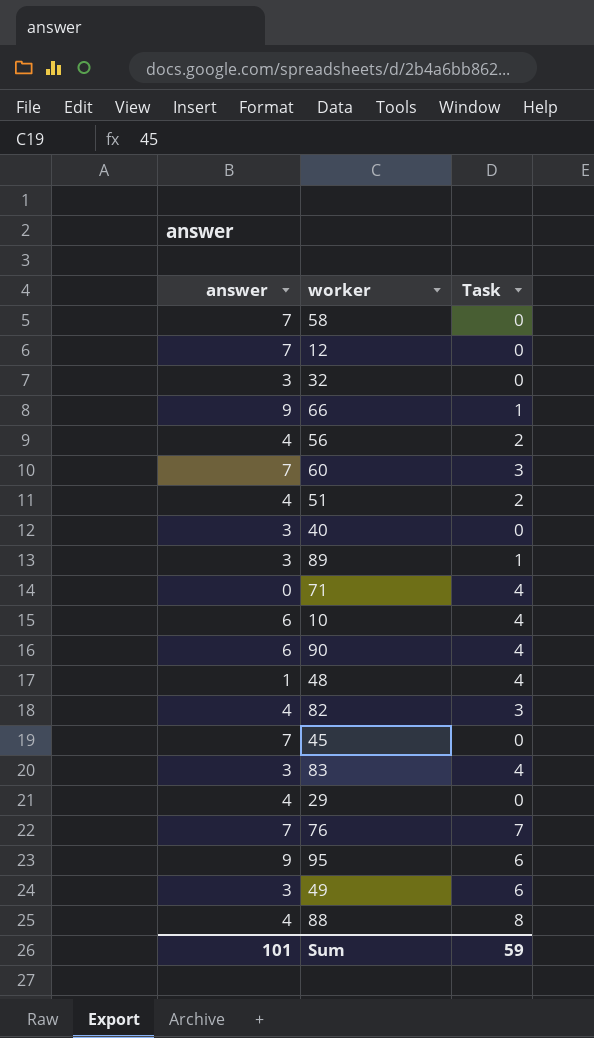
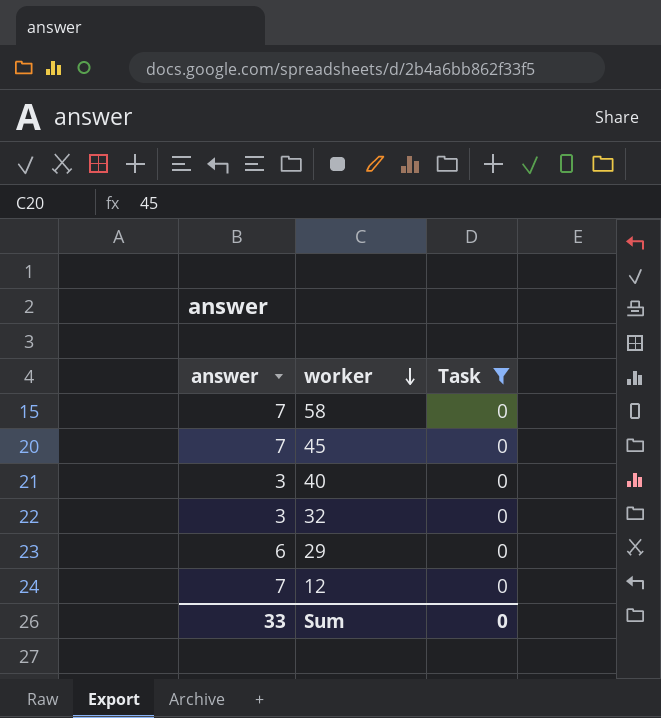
filter: none -> Task = 0
row order: none -> worker descending
29 | answer: 4 -> 6
Sum | answer: 101 -> 33
Sum | Task: 59 -> 0

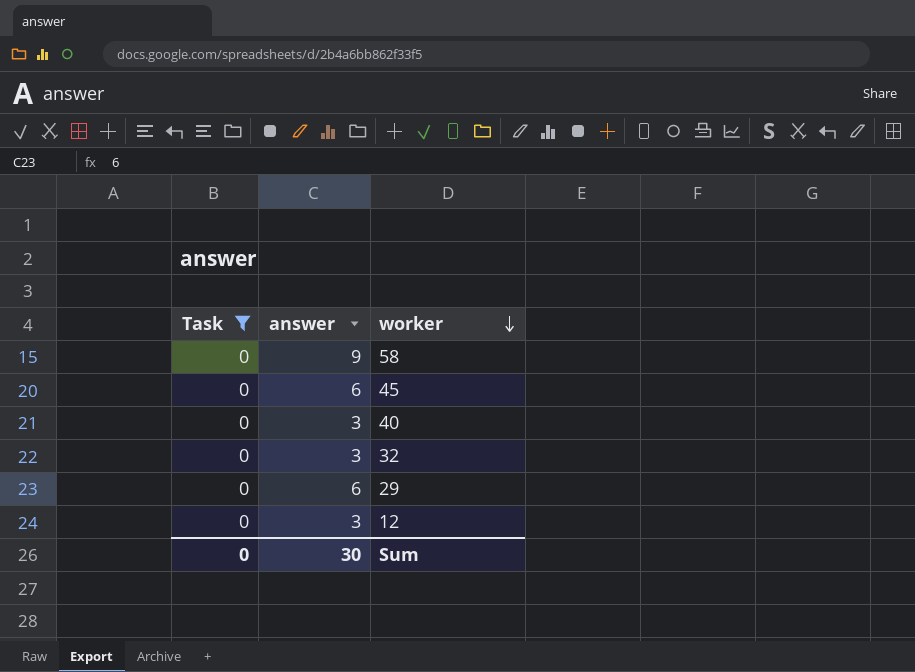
column Task | position: 3 -> 1
58 | answer: 7 -> 9
45 | answer: 7 -> 6
12 | answer: 7 -> 3
Sum | answer: 33 -> 30

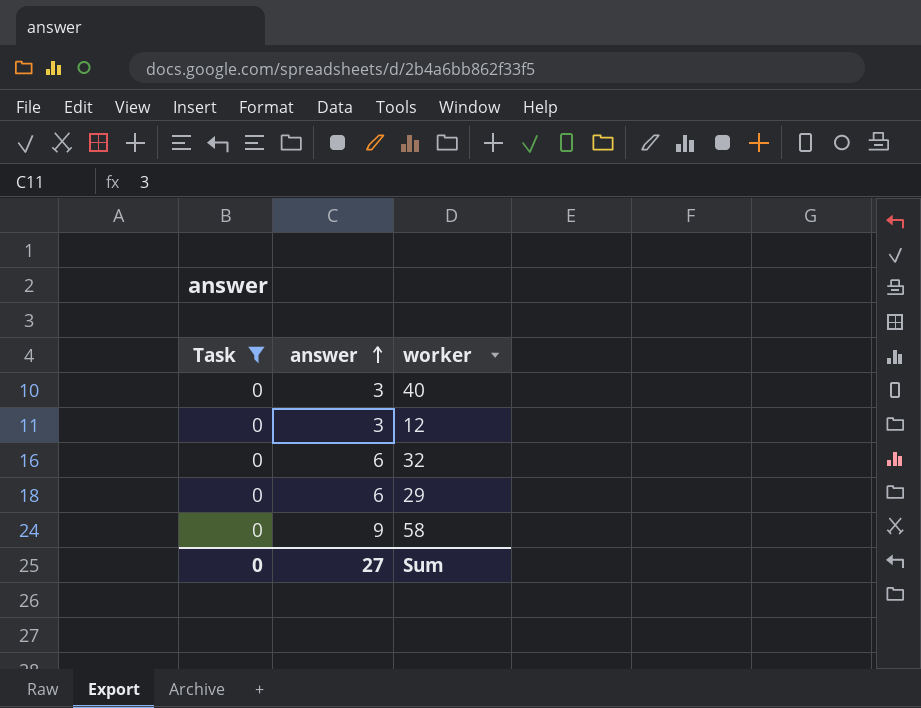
row order: worker descending -> answer ascending
row 45: 0 | 6 -> none
32 | answer: 3 -> 6
Sum | answer: 30 -> 27

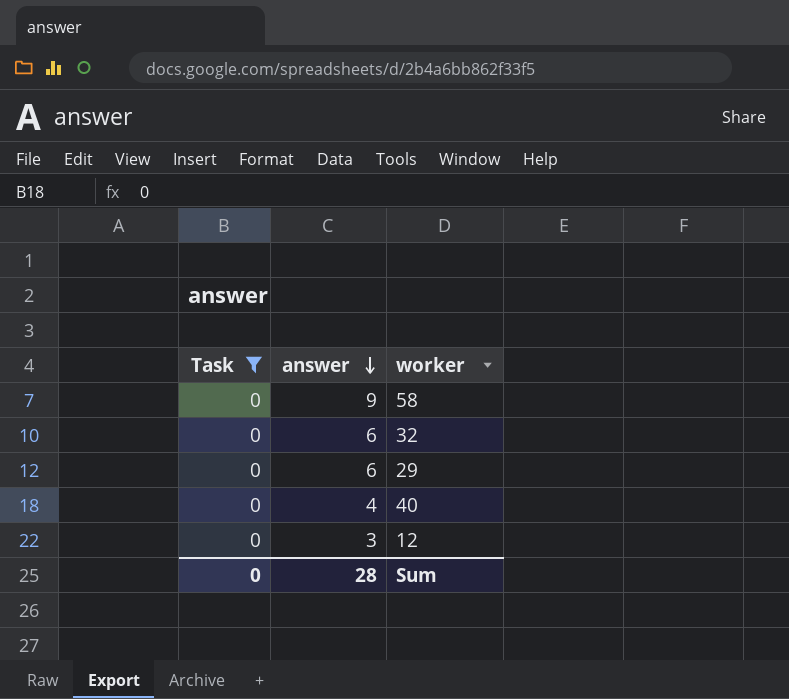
row order: answer ascending -> answer descending
40 | answer: 3 -> 4
Sum | answer: 27 -> 28

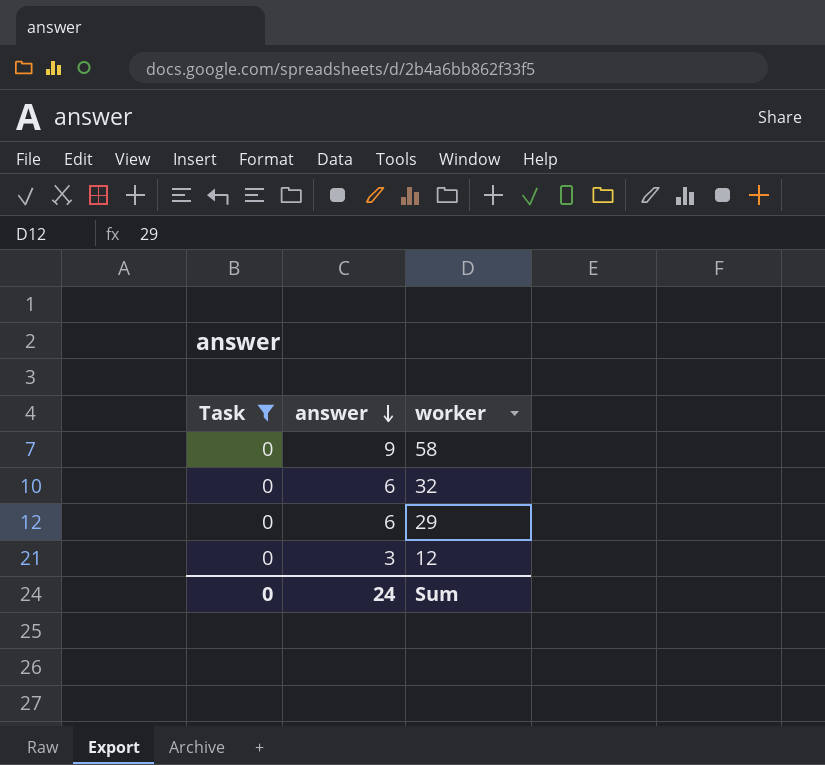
row 40: 0 | 4 -> none
Sum | answer: 28 -> 24

